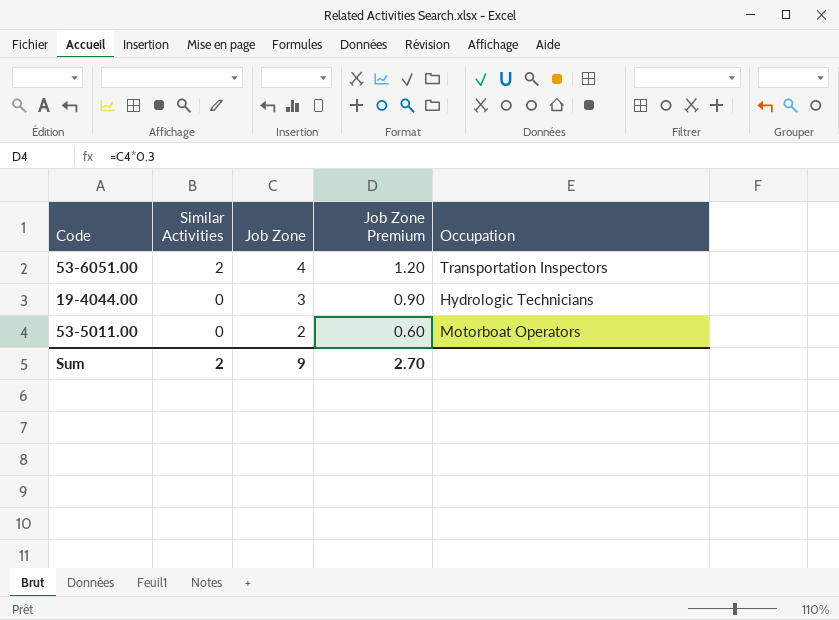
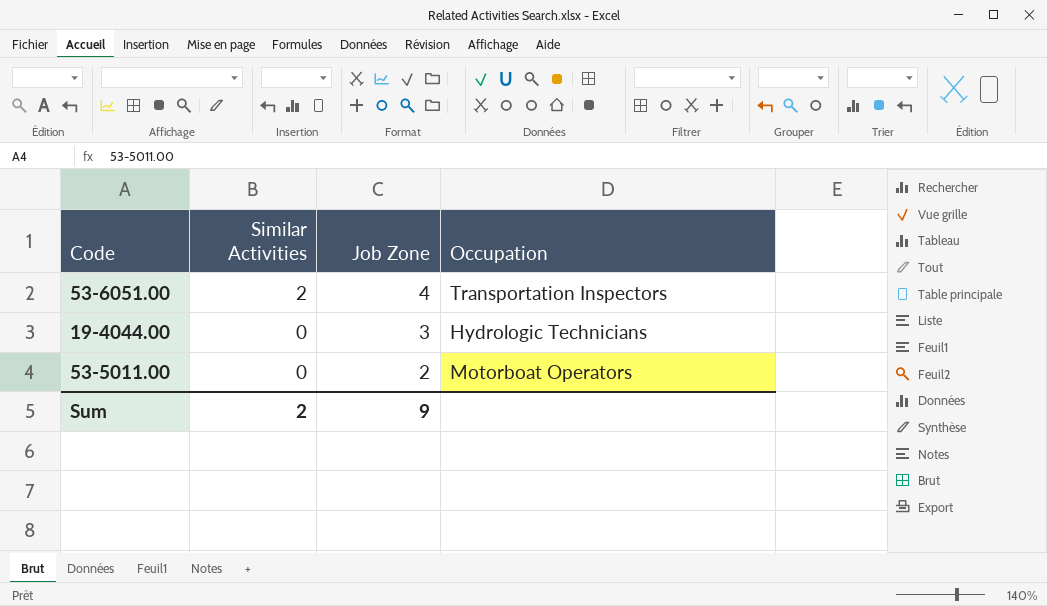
column Job Zone Premium | formula: [Job Zone] * 0.3 -> none

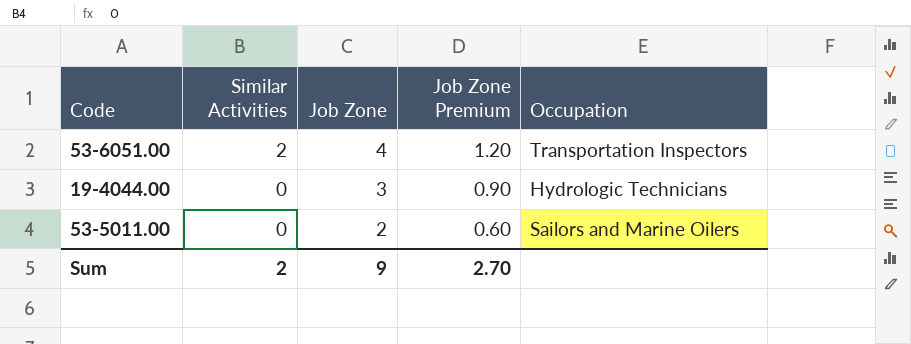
column Job Zone Premium | formula: none -> [Job Zone] * 0.3
53-5011.00 | Occupation: Motorboat Operators -> Sailors and Marine Oilers

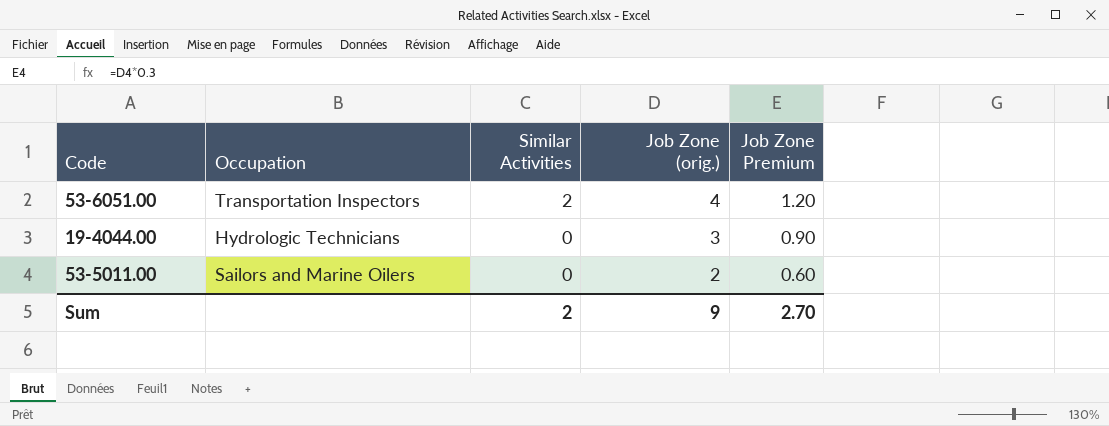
column Occupation | position: 5 -> 2
column name: Job Zone -> Job Zone (orig.)

